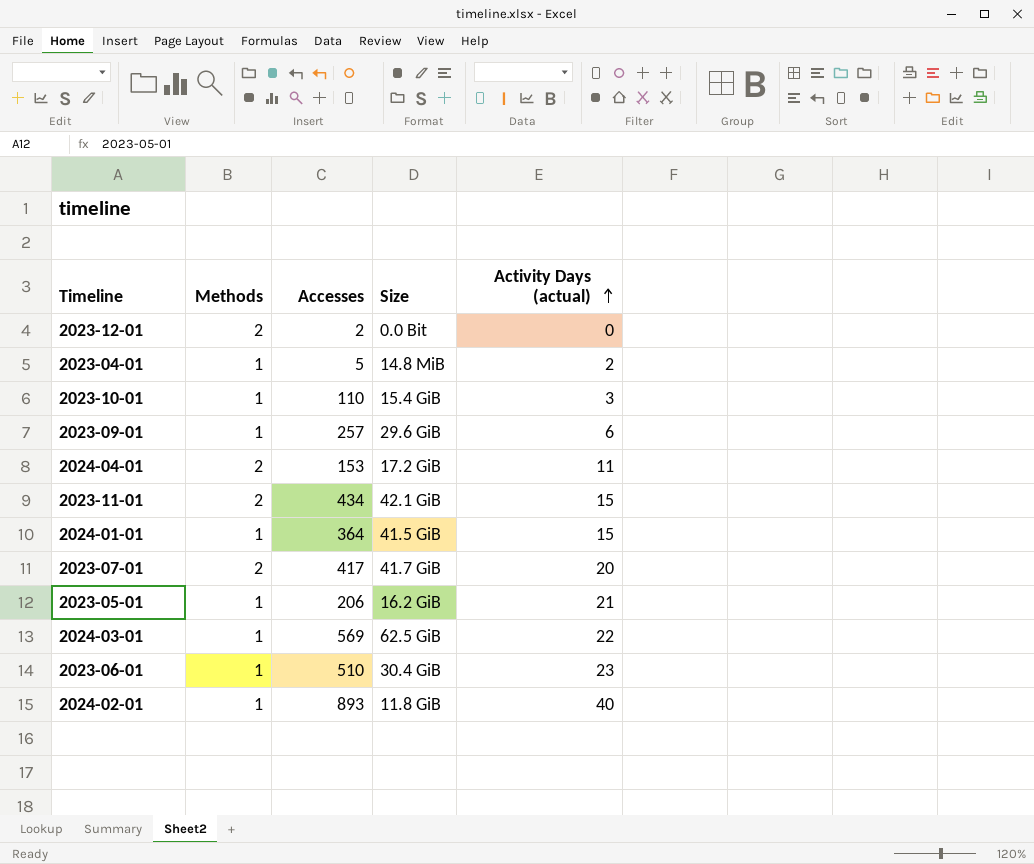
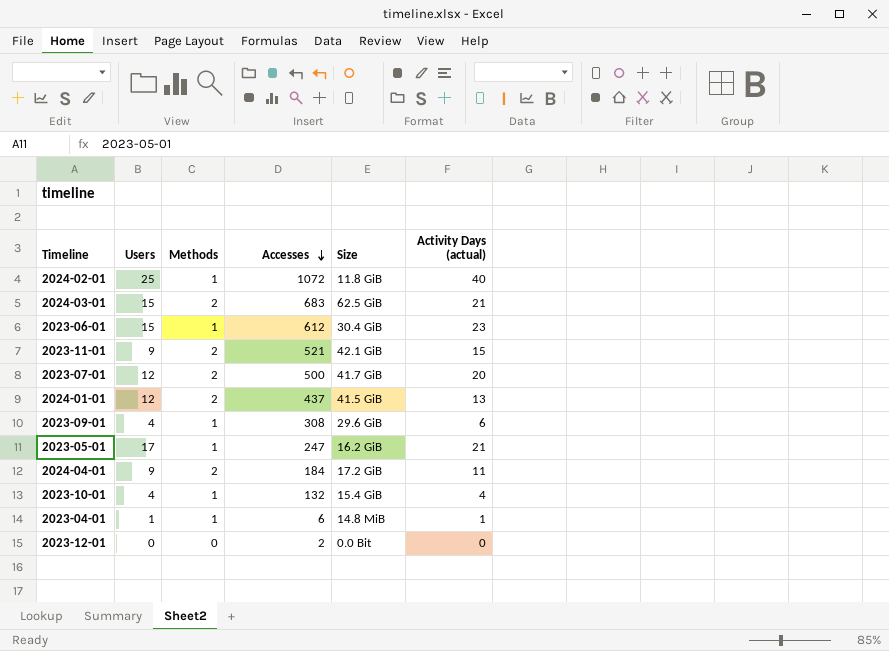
row order: Activity Days (actual) ascending -> Accesses descending
column Users | position: none -> 2
2024-02-01 | Accesses: 893 -> 1072
2024-03-01 | Methods: 1 -> 2
2024-03-01 | Accesses: 569 -> 683
2024-03-01 | Activity Days (actual): 22 -> 21
2023-06-01 | Accesses: 510 -> 612
2023-11-01 | Accesses: 434 -> 521
2023-07-01 | Accesses: 417 -> 500
2024-01-01 | Methods: 1 -> 2
2024-01-01 | Accesses: 364 -> 437
2024-01-01 | Activity Days (actual): 15 -> 13
2023-09-01 | Accesses: 257 -> 308
2023-05-01 | Accesses: 206 -> 247
2024-04-01 | Accesses: 153 -> 184
2023-10-01 | Accesses: 110 -> 132
2023-10-01 | Activity Days (actual): 3 -> 4
2023-04-01 | Accesses: 5 -> 6
2023-04-01 | Activity Days (actual): 2 -> 1
2023-12-01 | Methods: 2 -> 0

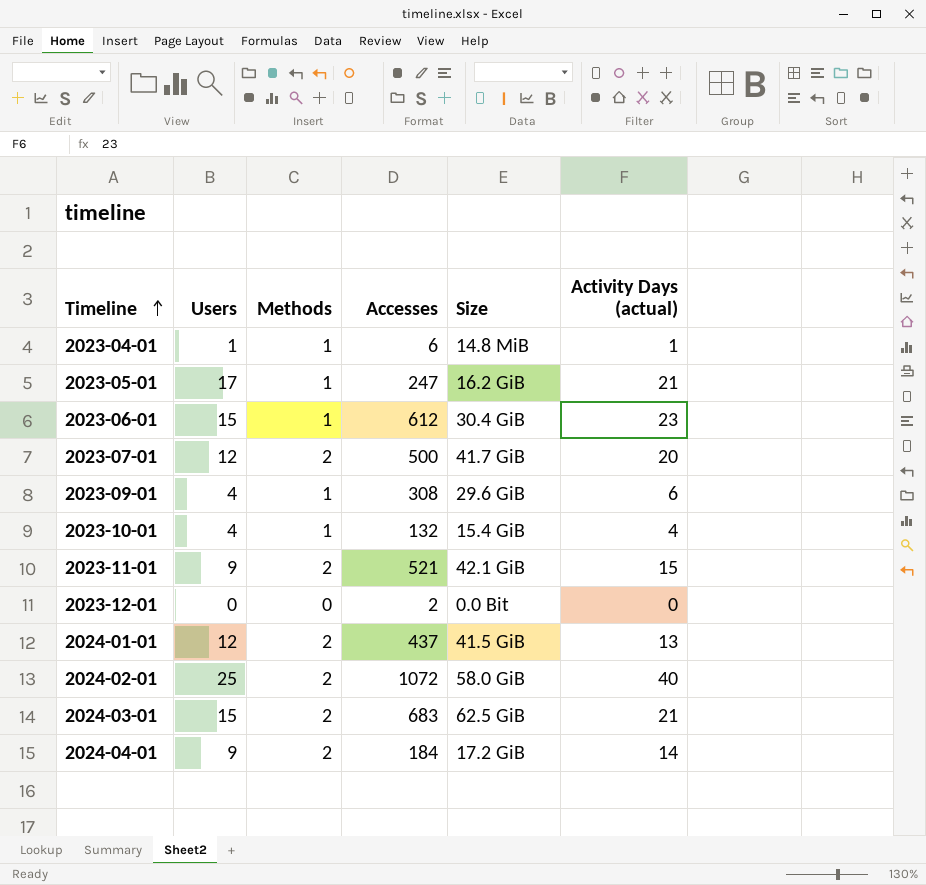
row order: Accesses descending -> Timeline ascending
2024-02-01 | Methods: 1 -> 2
2024-02-01 | Size: 11.8 GiB -> 58.0 GiB
2024-04-01 | Activity Days (actual): 11 -> 14

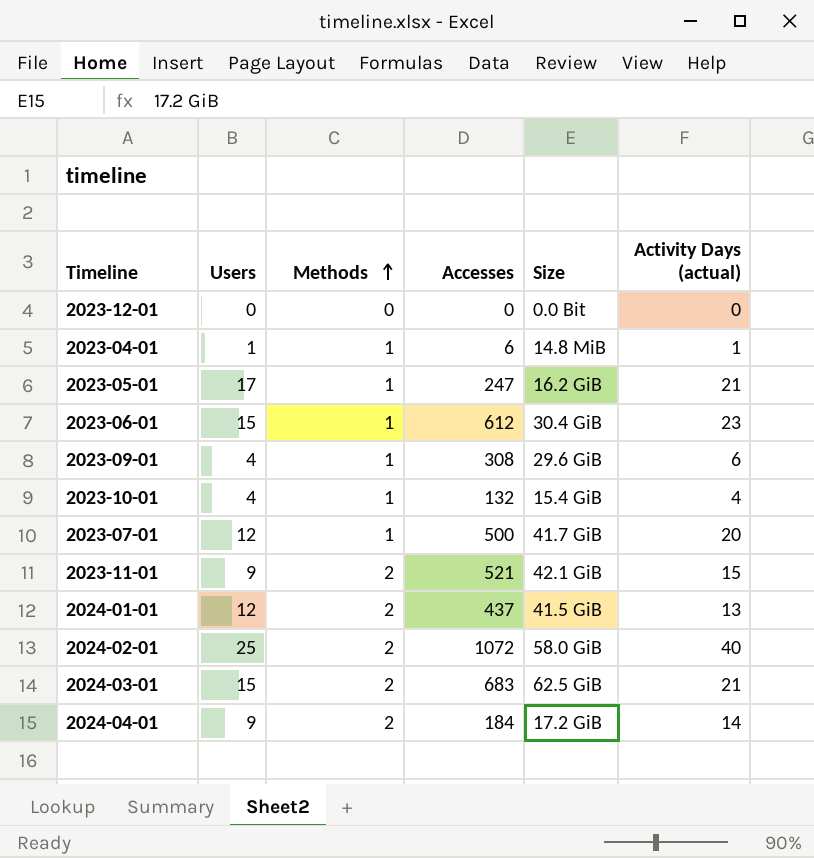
row order: Timeline ascending -> Methods ascending
2023-12-01 | Accesses: 2 -> 0
2023-07-01 | Methods: 2 -> 1

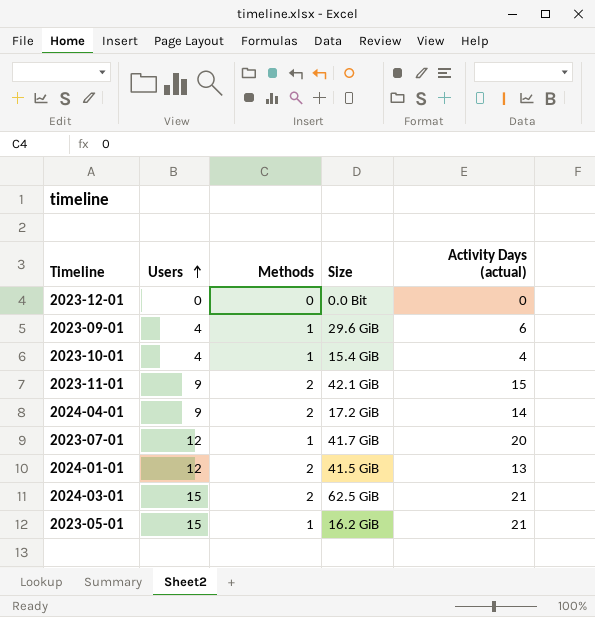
row order: Methods ascending -> Users ascending
column Accesses | position: 4 -> none
row 2023-04-01: 1 | 1 | 6 | 14.8 MiB | 1 -> none
row 2023-06-01: 15 | 1 | 612 | 30.4 GiB | 23 -> none
row 2024-02-01: 25 | 2 | 1072 | 58.0 GiB | 40 -> none
2023-05-01 | Users: 17 -> 15

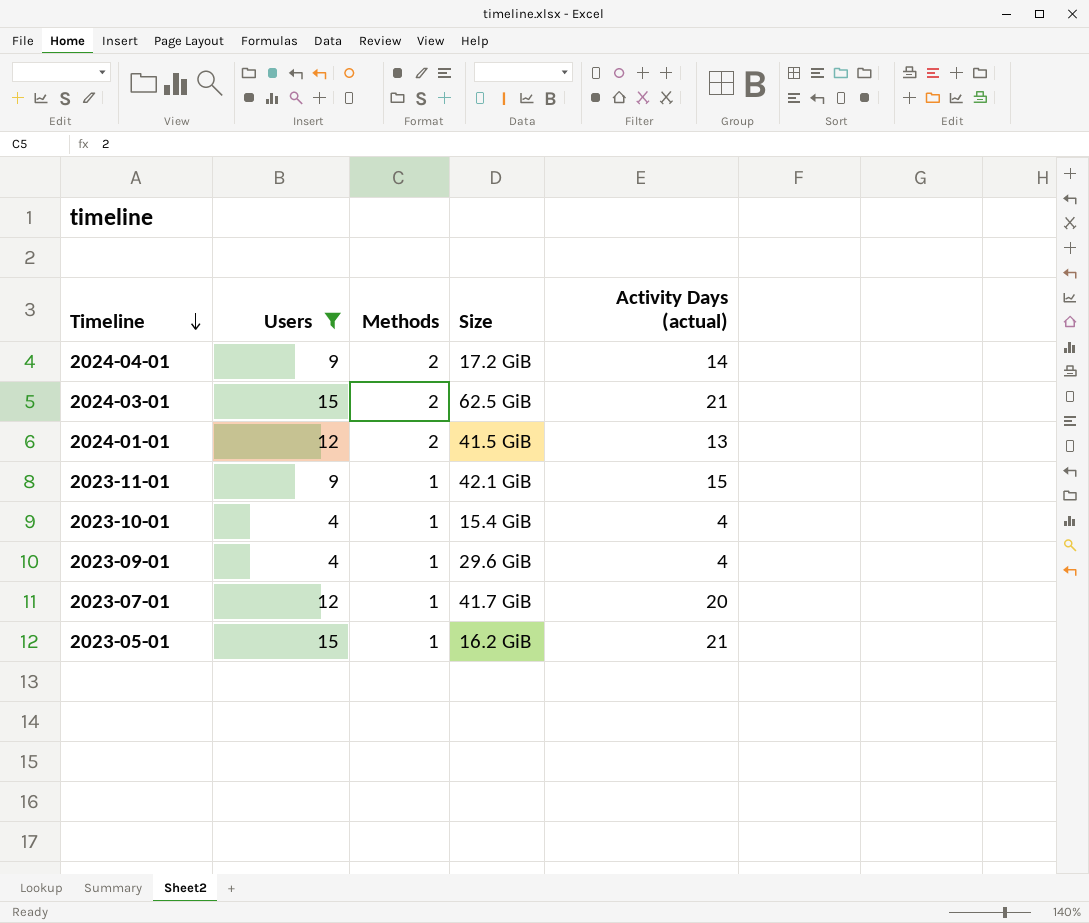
filter: none -> Users != 0
row order: Users ascending -> Timeline descending
2023-11-01 | Methods: 2 -> 1
2023-09-01 | Activity Days (actual): 6 -> 4

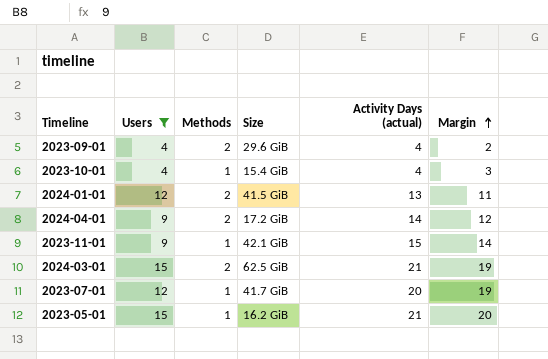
row order: Timeline descending -> Margin ascending
column Margin | formula: none -> [Activity Days (actual)] - [Methods]
2023-09-01 | Methods: 1 -> 2

